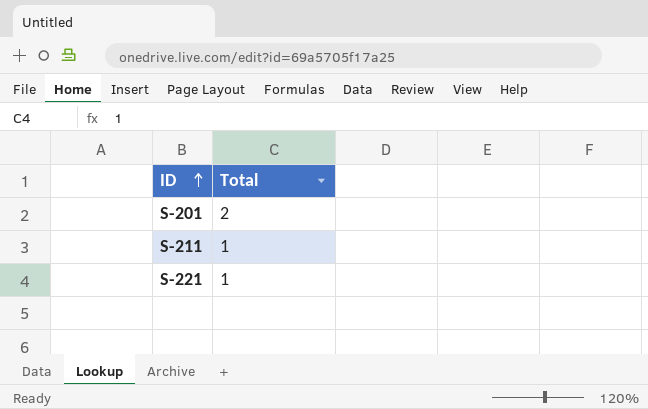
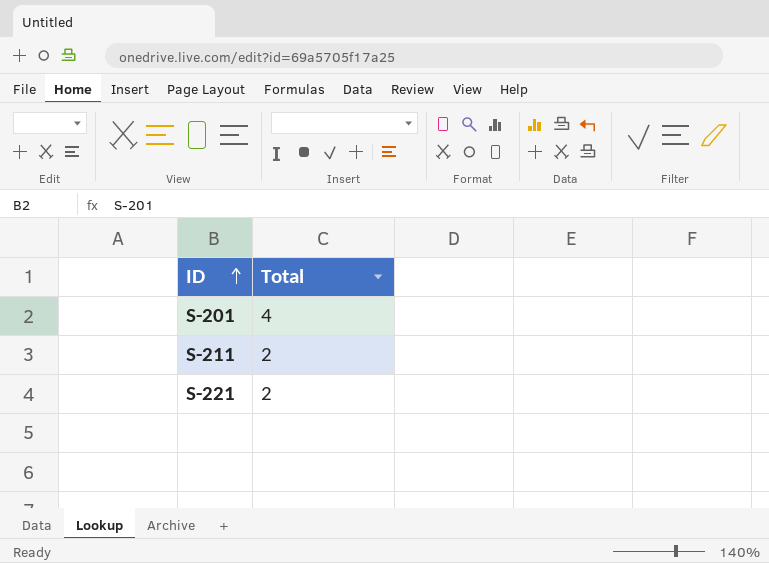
S-201 | Total: 2 -> 4
S-211 | Total: 1 -> 2
S-221 | Total: 1 -> 2

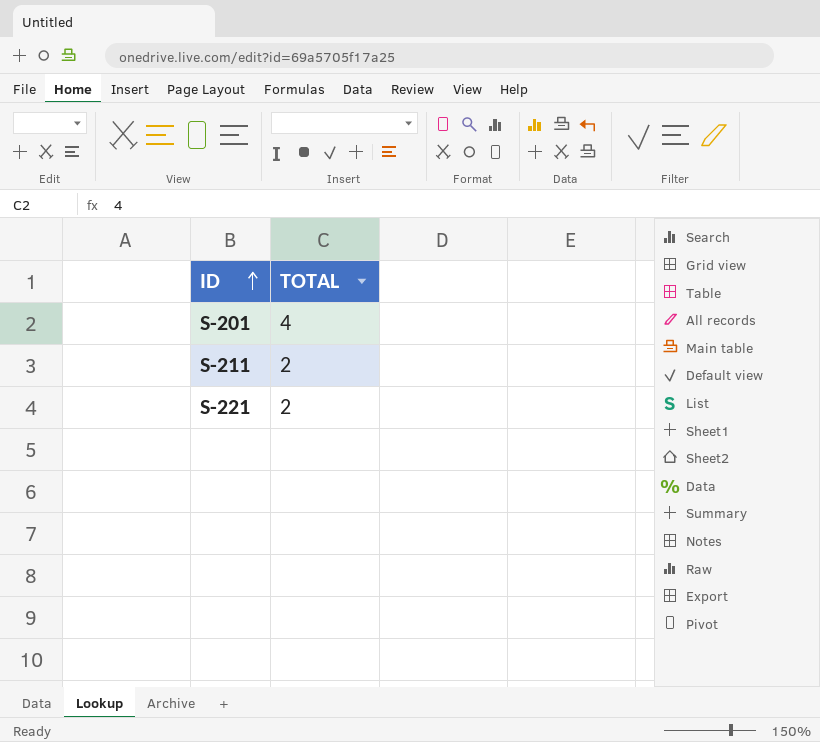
column name: Total -> TOTAL

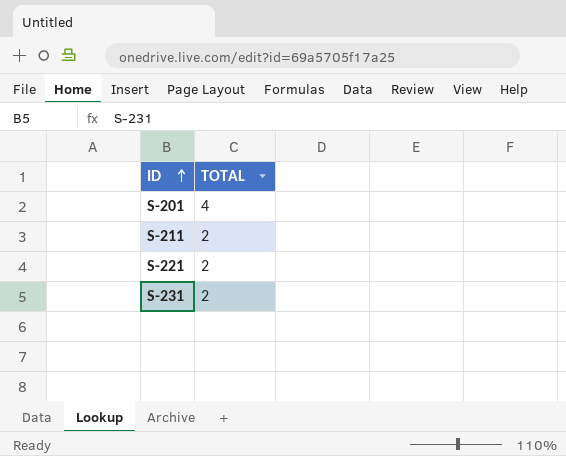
row S-231: none -> 2

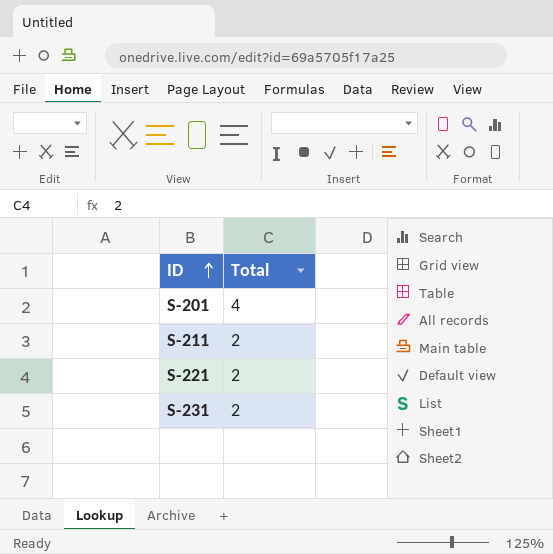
column name: TOTAL -> Total

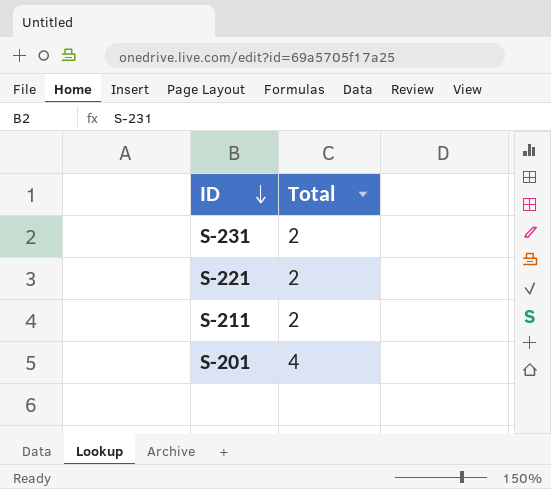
row order: ID ascending -> ID descending

